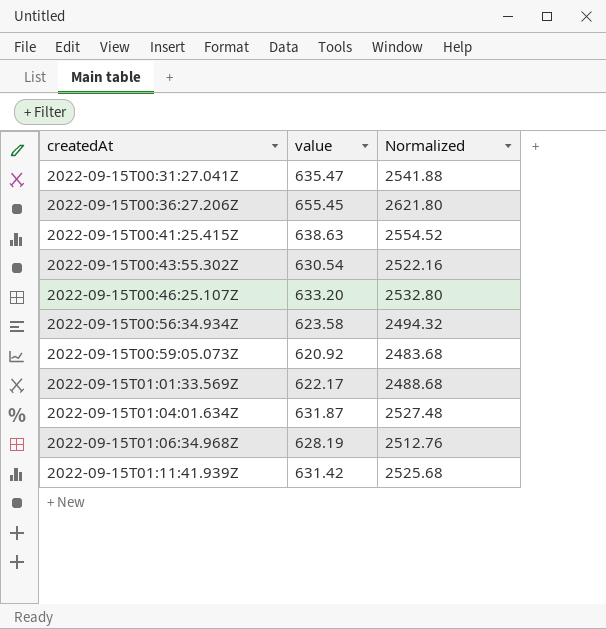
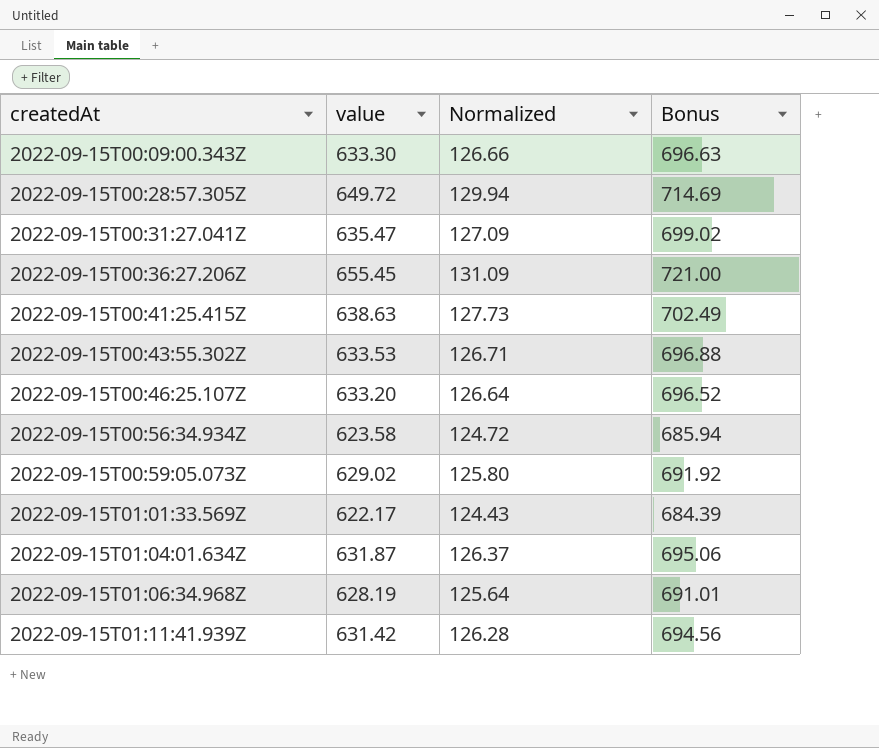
column Normalized | formula: [value] * 4 -> [value] * 0.2
column Bonus | formula: none -> [value] * 1.1
row 2022-09-15T00:09:00.343Z: none -> 633.30 | 126.66 | 696.63
row 2022-09-15T00:28:57.305Z: none -> 649.72 | 129.94 | 714.69
2022-09-15T00:43:55.302Z | value: 630.54 -> 633.53
2022-09-15T00:59:05.073Z | value: 620.92 -> 629.02

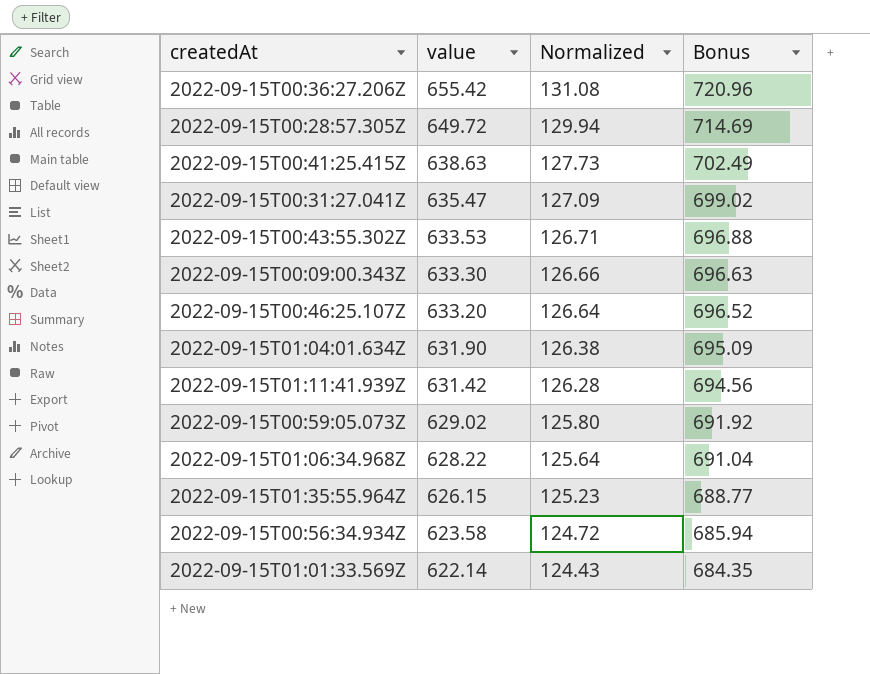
row order: createdAt ascending -> value descending
2022-09-15T00:36:27.206Z | value: 655.45 -> 655.42
2022-09-15T00:36:27.206Z | Normalized: 131.09 -> 131.08
2022-09-15T00:36:27.206Z | Bonus: 721.00 -> 720.96
2022-09-15T01:04:01.634Z | value: 631.87 -> 631.90
2022-09-15T01:04:01.634Z | Normalized: 126.37 -> 126.38
2022-09-15T01:04:01.634Z | Bonus: 695.06 -> 695.09
2022-09-15T01:06:34.968Z | value: 628.19 -> 628.22
2022-09-15T01:06:34.968Z | Bonus: 691.01 -> 691.04
row 2022-09-15T01:35:55.964Z: none -> 626.15 | 125.23 | 688.77
2022-09-15T01:01:33.569Z | value: 622.17 -> 622.14
2022-09-15T01:01:33.569Z | Bonus: 684.39 -> 684.35

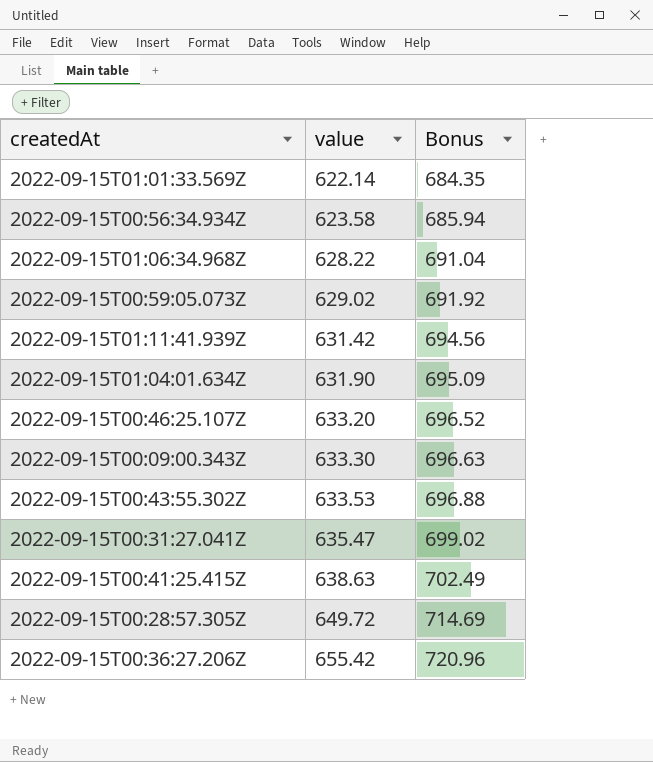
row order: value descending -> value ascending
column Normalized | formula: [value] * 0.2 -> none
row 2022-09-15T01:35:55.964Z: 626.15 | 125.23 | 688.77 -> none

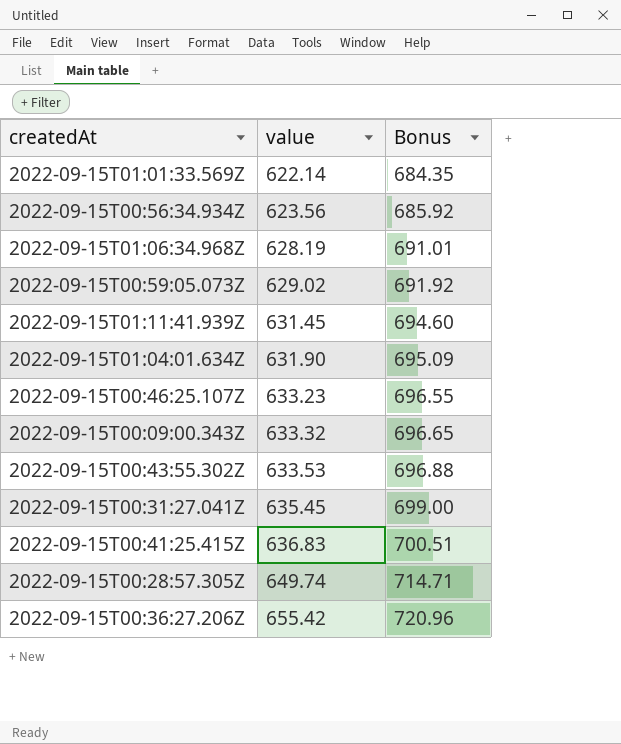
2022-09-15T00:56:34.934Z | value: 623.58 -> 623.56
2022-09-15T00:56:34.934Z | Bonus: 685.94 -> 685.92
2022-09-15T01:06:34.968Z | value: 628.22 -> 628.19
2022-09-15T01:06:34.968Z | Bonus: 691.04 -> 691.01
2022-09-15T01:11:41.939Z | value: 631.42 -> 631.45
2022-09-15T01:11:41.939Z | Bonus: 694.56 -> 694.60
2022-09-15T00:46:25.107Z | value: 633.20 -> 633.23
2022-09-15T00:46:25.107Z | Bonus: 696.52 -> 696.55
2022-09-15T00:09:00.343Z | value: 633.30 -> 633.32
2022-09-15T00:09:00.343Z | Bonus: 696.63 -> 696.65
2022-09-15T00:31:27.041Z | value: 635.47 -> 635.45
2022-09-15T00:31:27.041Z | Bonus: 699.02 -> 699.00
2022-09-15T00:41:25.415Z | value: 638.63 -> 636.83
2022-09-15T00:41:25.415Z | Bonus: 702.49 -> 700.51
2022-09-15T00:28:57.305Z | value: 649.72 -> 649.74
2022-09-15T00:28:57.305Z | Bonus: 714.69 -> 714.71

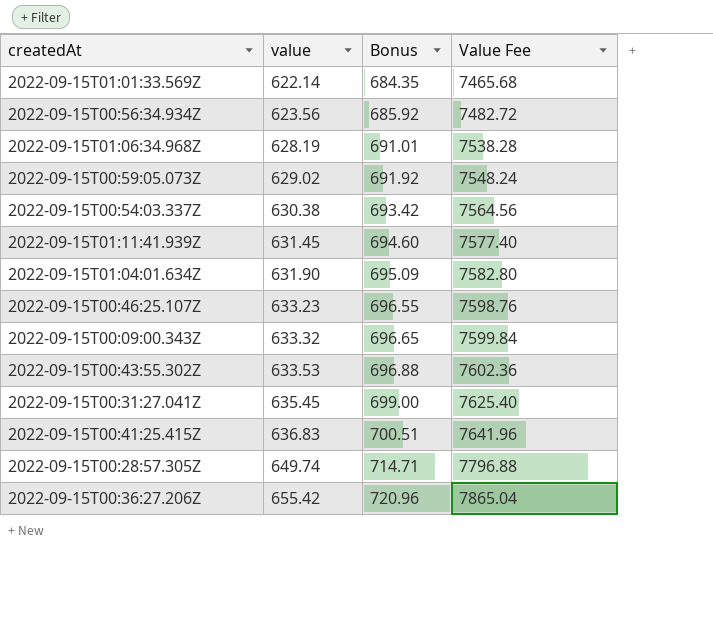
column Value Fee | formula: none -> [value] * 12
row 2022-09-15T00:54:03.337Z: none -> 630.38 | 693.42 | 7564.56

